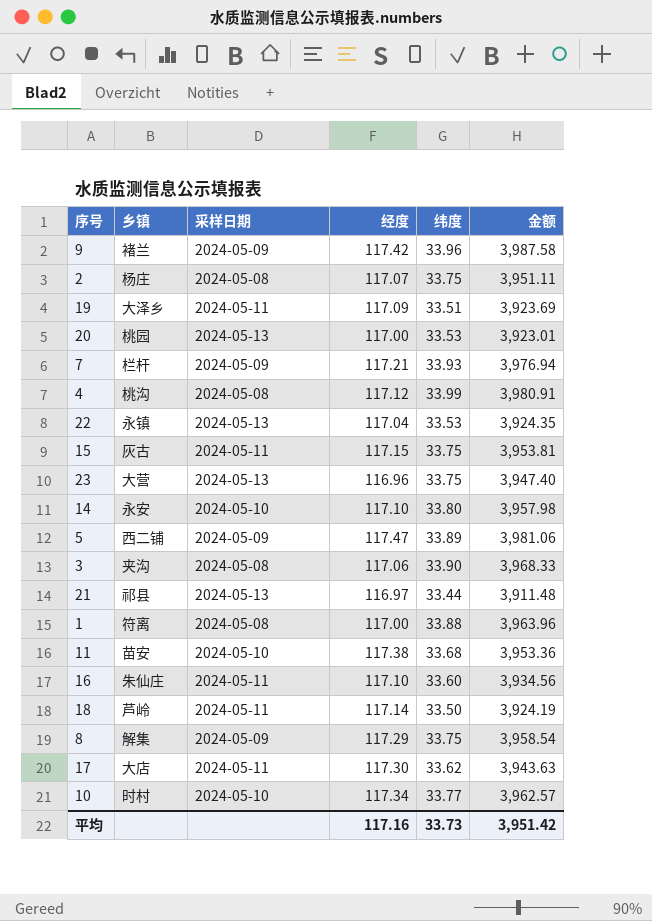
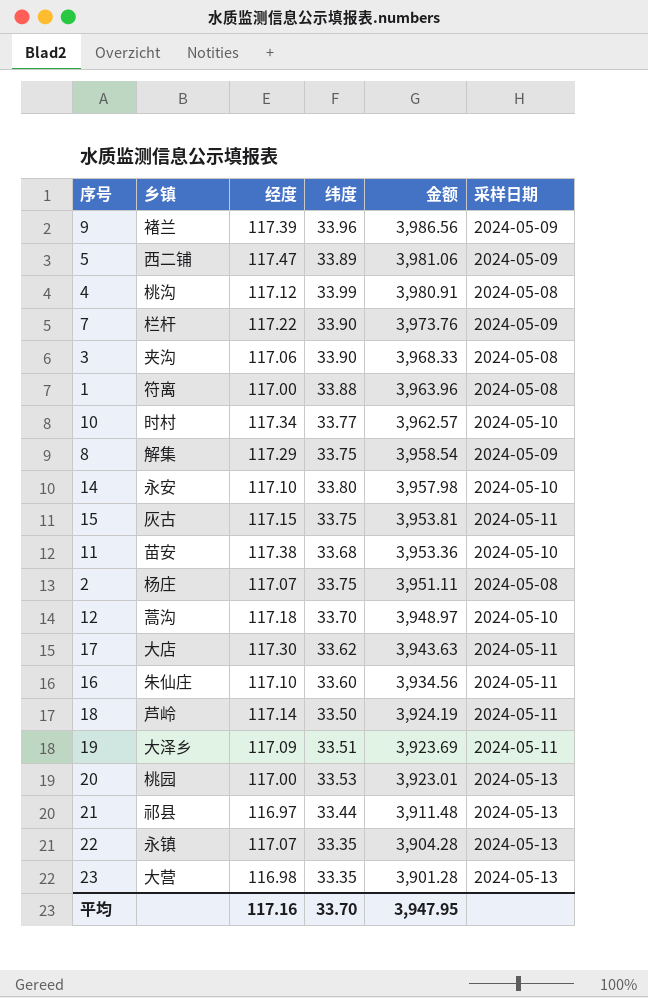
row order: none -> 金额 descending
column 采样日期 | position: 3 -> 6
9 | 经度: 117.42 -> 117.39
9 | 金额: 3,987.58 -> 3,986.56
7 | 经度: 117.21 -> 117.22
7 | 纬度: 33.93 -> 33.90
7 | 金额: 3,976.94 -> 3,973.76
row 12: none -> 蒿沟 | 117.18 | 33.70 | 3,948.97 | 2024-05-10
22 | 经度: 117.04 -> 117.07
22 | 纬度: 33.53 -> 33.35
22 | 金额: 3,924.35 -> 3,904.28
23 | 经度: 116.96 -> 116.98
23 | 纬度: 33.75 -> 33.35
23 | 金额: 3,947.40 -> 3,901.28
平均 | 纬度: 33.73 -> 33.70
平均 | 金额: 3,951.42 -> 3,947.95

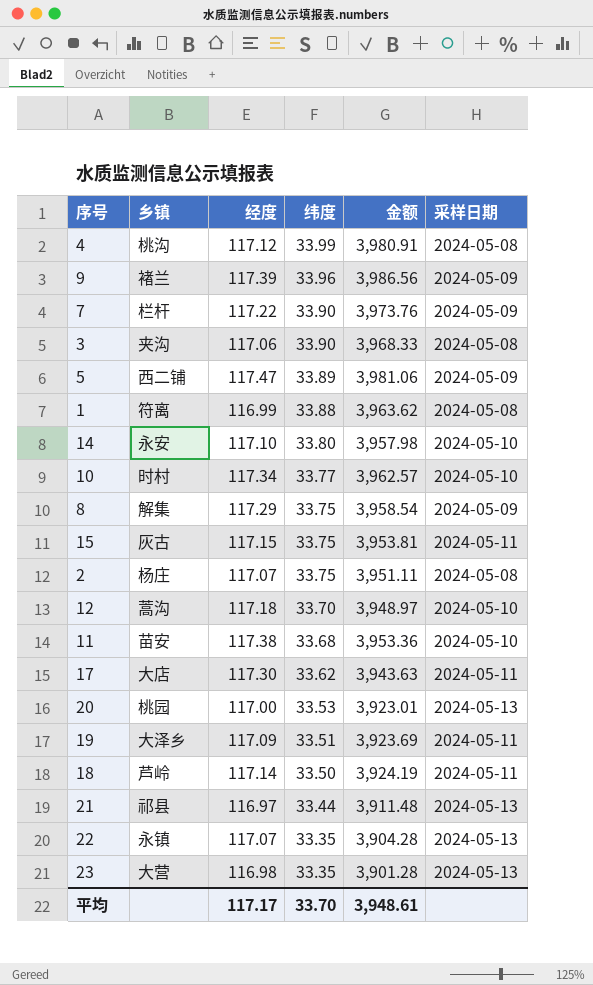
row order: 金额 descending -> 纬度 descending
row 16: 朱仙庄 | 117.10 | 33.60 | 3,934.56 | 2024-05-11 -> none
1 | 经度: 117.00 -> 116.99
1 | 金额: 3,963.96 -> 3,963.62
平均 | 经度: 117.16 -> 117.17
平均 | 金额: 3,947.95 -> 3,948.61

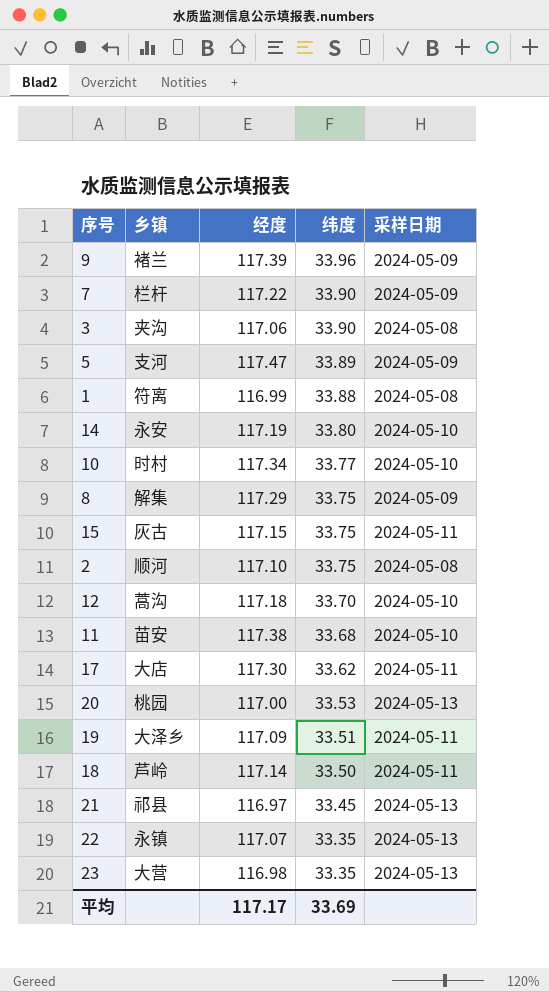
column 金额 | formula: [经度] * [纬度] -> none
row 4: 桃沟 | 117.12 | 33.99 | 3,980.91 | 2024-05-08 -> none
5 | 乡镇: 西二铺 -> 支河
14 | 经度: 117.10 -> 117.19
2 | 乡镇: 杨庄 -> 顺河
2 | 经度: 117.07 -> 117.10
21 | 纬度: 33.44 -> 33.45
平均 | 纬度: 33.70 -> 33.69

